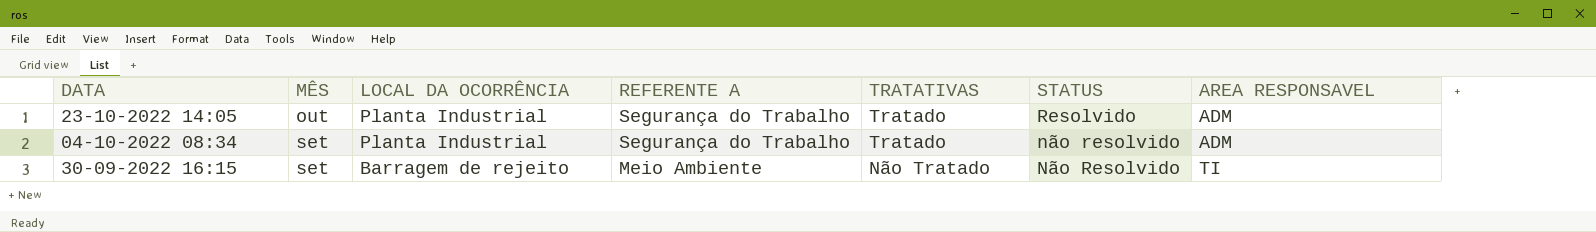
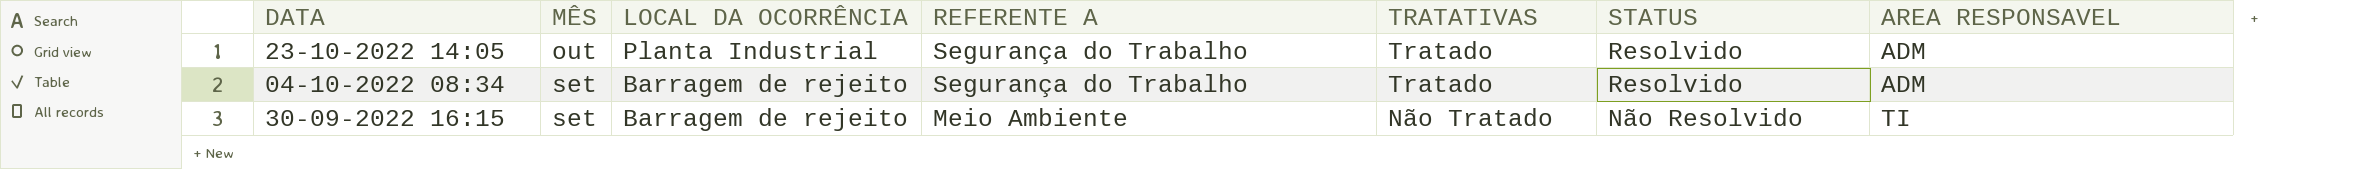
04-10-2022 08:34 | LOCAL DA OCORRÊNCIA: Planta Industrial -> Barragem de rejeito
04-10-2022 08:34 | STATUS: não resolvido -> Resolvido

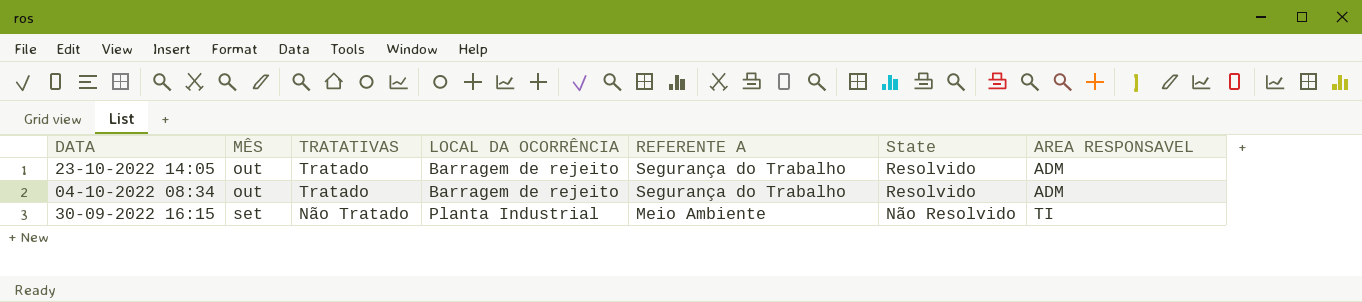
column TRATATIVAS | position: 5 -> 3
column name: STATUS -> State
23-10-2022 14:05 | LOCAL DA OCORRÊNCIA: Planta Industrial -> Barragem de rejeito
04-10-2022 08:34 | MÊS: set -> out
30-09-2022 16:15 | LOCAL DA OCORRÊNCIA: Barragem de rejeito -> Planta Industrial

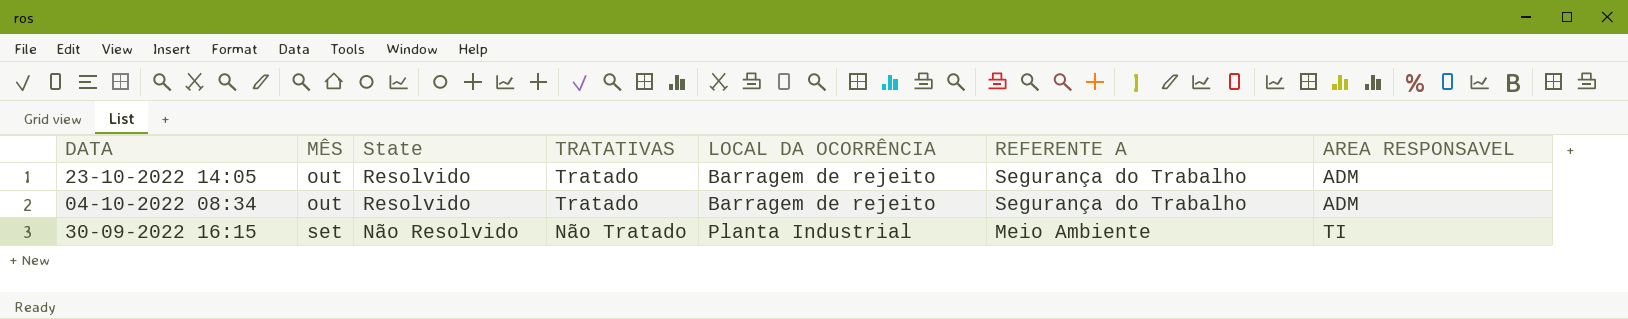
column State | position: 6 -> 3

